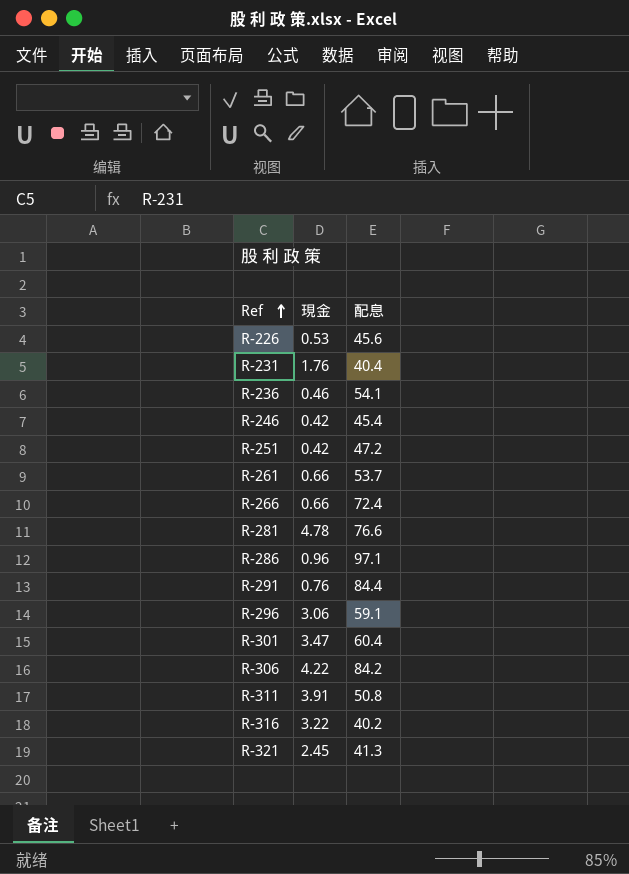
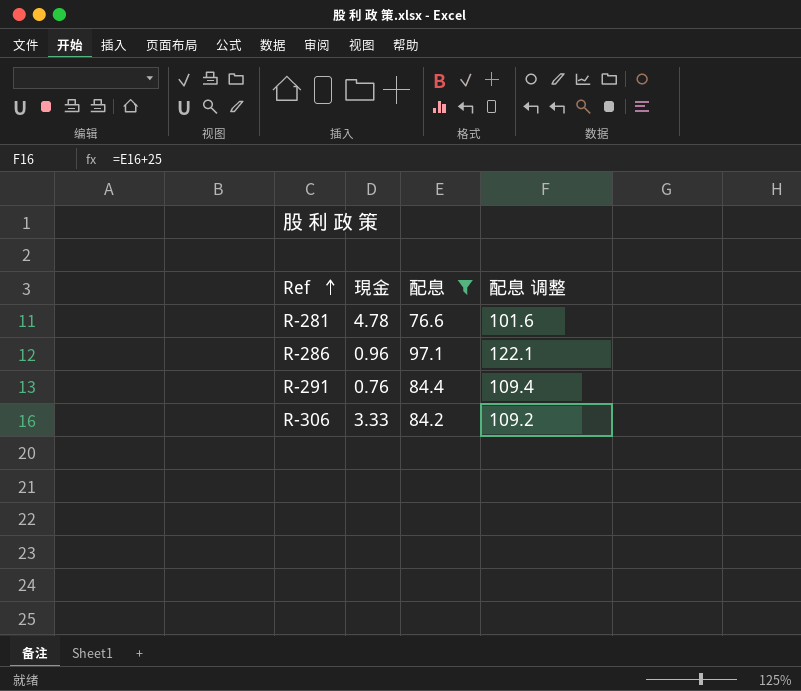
filter: none -> 配息 >= 76.6
column 配息 调整 | formula: none -> [配息] + 25
R-306 | 現金: 4.22 -> 3.33

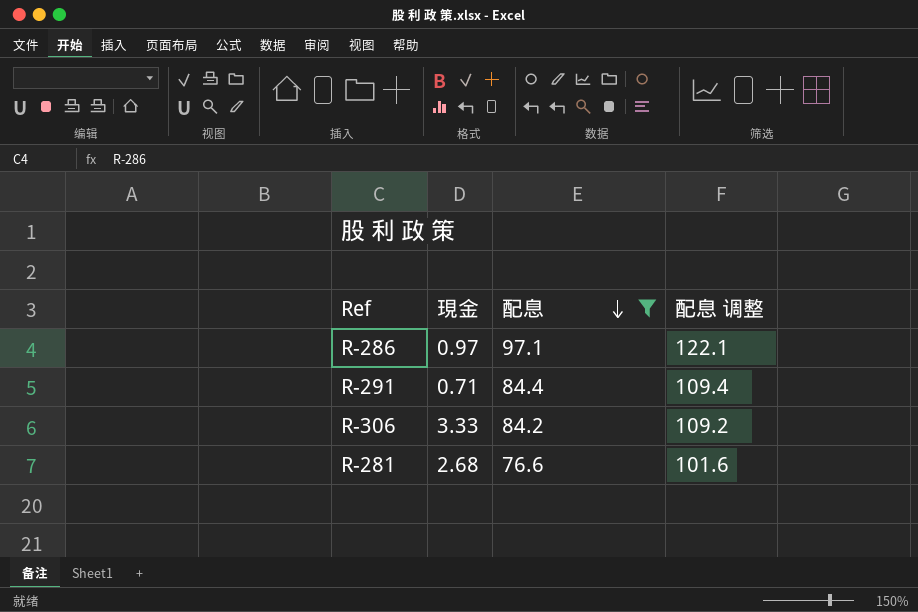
row order: Ref ascending -> 配息 descending
R-286 | 現金: 0.96 -> 0.97
R-291 | 現金: 0.76 -> 0.71
R-281 | 現金: 4.78 -> 2.68

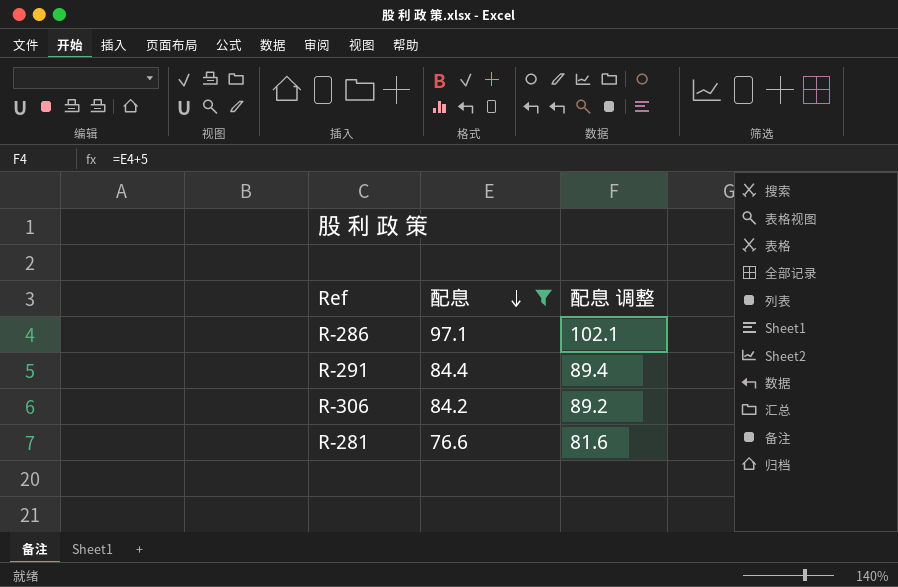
column 現金 | position: 2 -> none
column 配息 调整 | formula: [配息] + 25 -> [配息] + 5

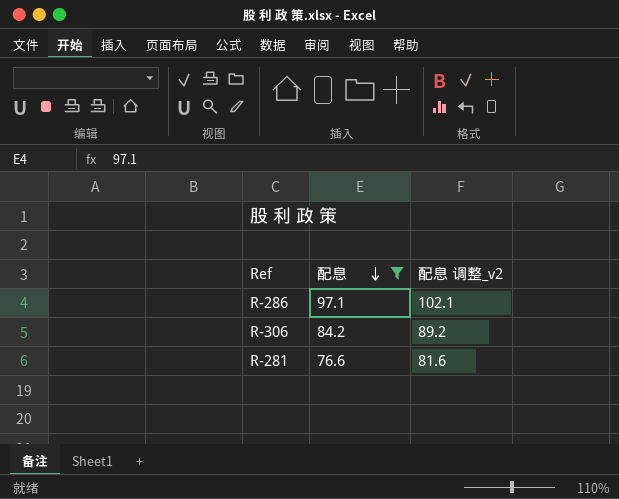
column name: 配息 调整 -> 配息 调整_v2
row R-291: 84.4 | 89.4 -> none

